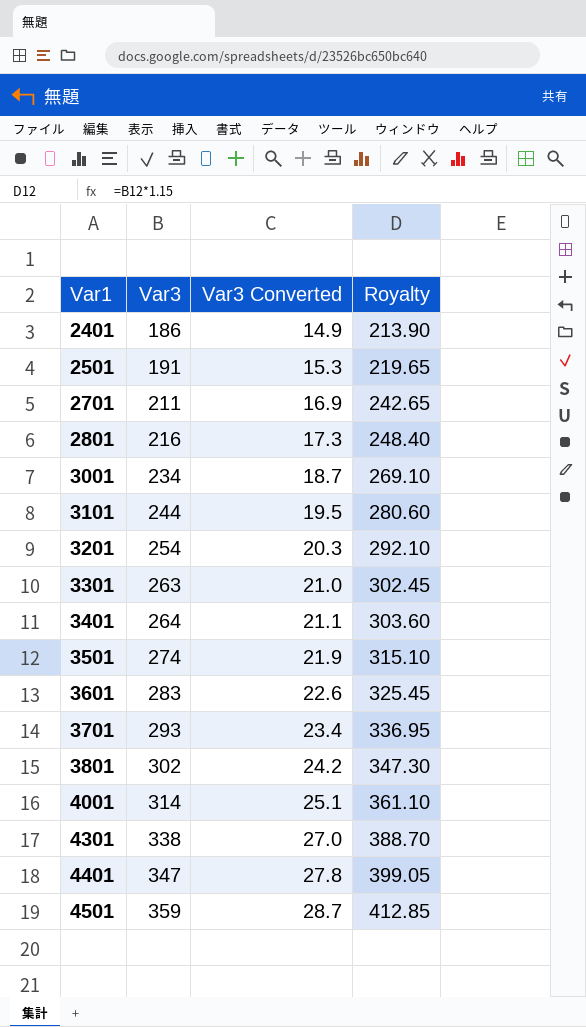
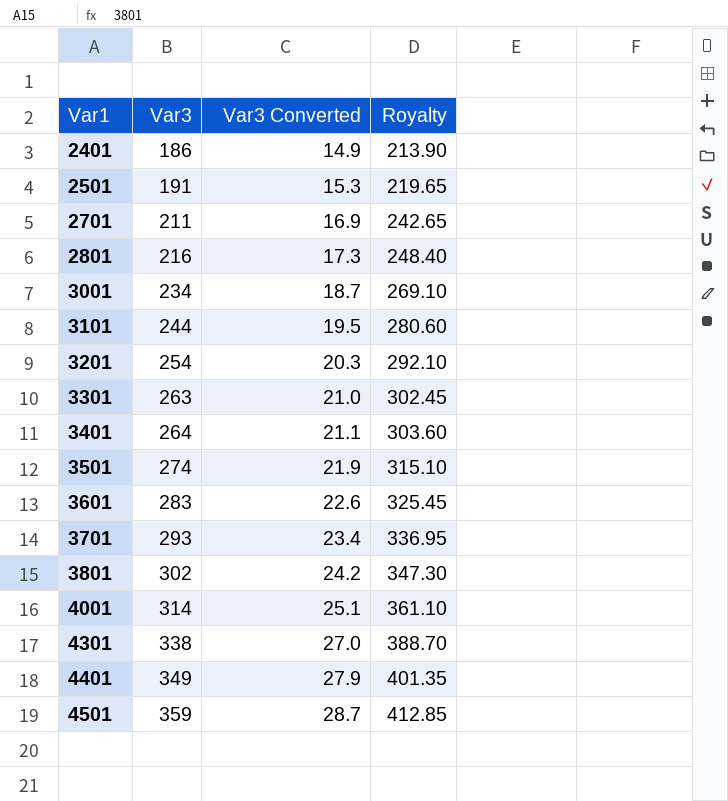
4401 | Var3: 347 -> 349
4401 | Var3 Converted: 27.8 -> 27.9
4401 | Royalty: 399.05 -> 401.35

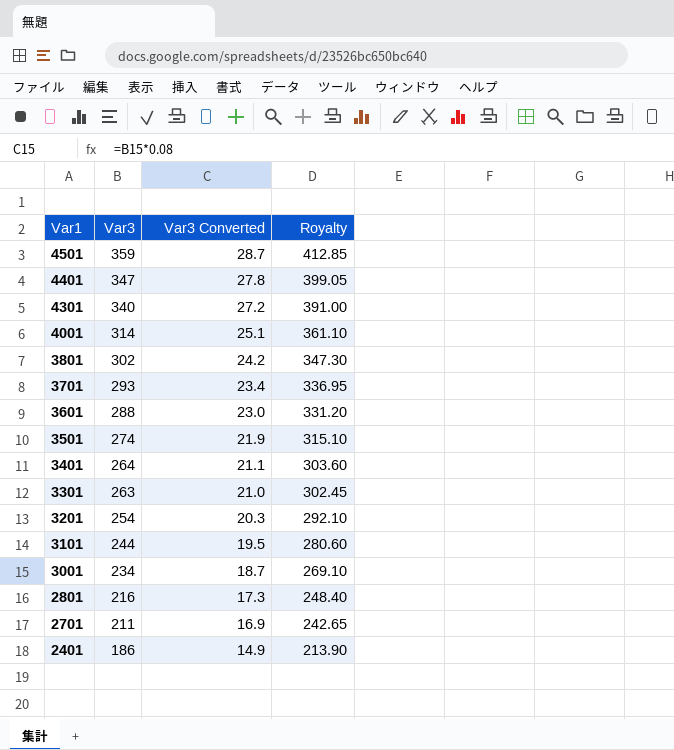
row order: Var1 ascending -> Var1 descending
row 2501: 191 | 15.3 | 219.65 -> none
4401 | Var3: 349 -> 347
4401 | Var3 Converted: 27.9 -> 27.8
4401 | Royalty: 401.35 -> 399.05
4301 | Var3: 338 -> 340
4301 | Var3 Converted: 27.0 -> 27.2
4301 | Royalty: 388.70 -> 391.00
3601 | Var3: 283 -> 288
3601 | Var3 Converted: 22.6 -> 23.0
3601 | Royalty: 325.45 -> 331.20

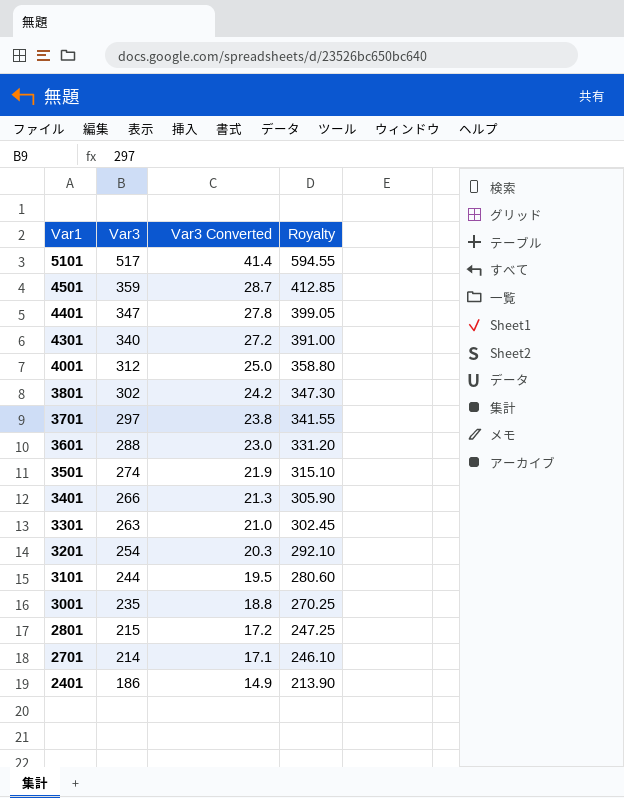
row 5101: none -> 517 | 41.4 | 594.55
4001 | Var3: 314 -> 312
4001 | Var3 Converted: 25.1 -> 25.0
4001 | Royalty: 361.10 -> 358.80
3701 | Var3: 293 -> 297
3701 | Var3 Converted: 23.4 -> 23.8
3701 | Royalty: 336.95 -> 341.55
3401 | Var3: 264 -> 266
3401 | Var3 Converted: 21.1 -> 21.3
3401 | Royalty: 303.60 -> 305.90
3001 | Var3: 234 -> 235
3001 | Var3 Converted: 18.7 -> 18.8
3001 | Royalty: 269.10 -> 270.25
2801 | Var3: 216 -> 215
2801 | Var3 Converted: 17.3 -> 17.2
2801 | Royalty: 248.40 -> 247.25
2701 | Var3: 211 -> 214
2701 | Var3 Converted: 16.9 -> 17.1
2701 | Royalty: 242.65 -> 246.10

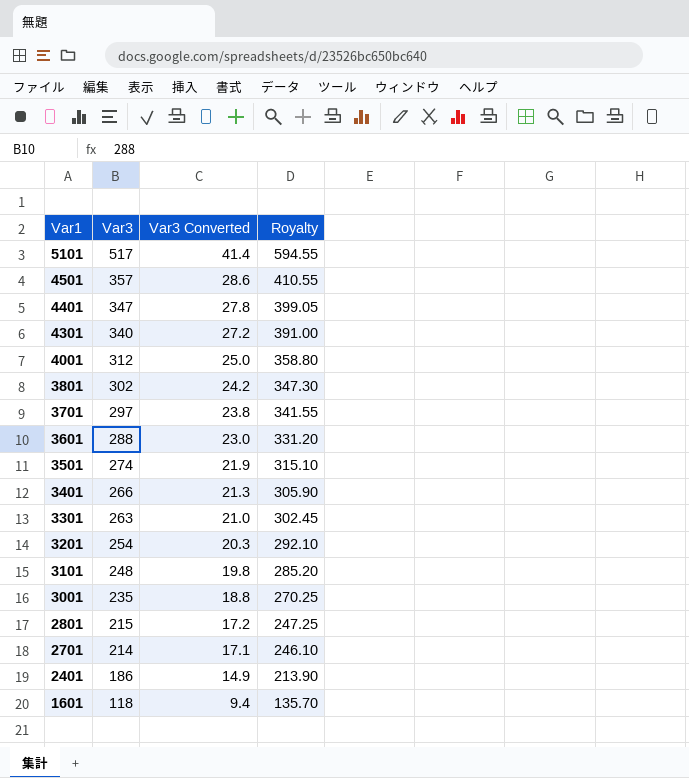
4501 | Var3: 359 -> 357
4501 | Var3 Converted: 28.7 -> 28.6
4501 | Royalty: 412.85 -> 410.55
3101 | Var3: 244 -> 248
3101 | Var3 Converted: 19.5 -> 19.8
3101 | Royalty: 280.60 -> 285.20
row 1601: none -> 118 | 9.4 | 135.70

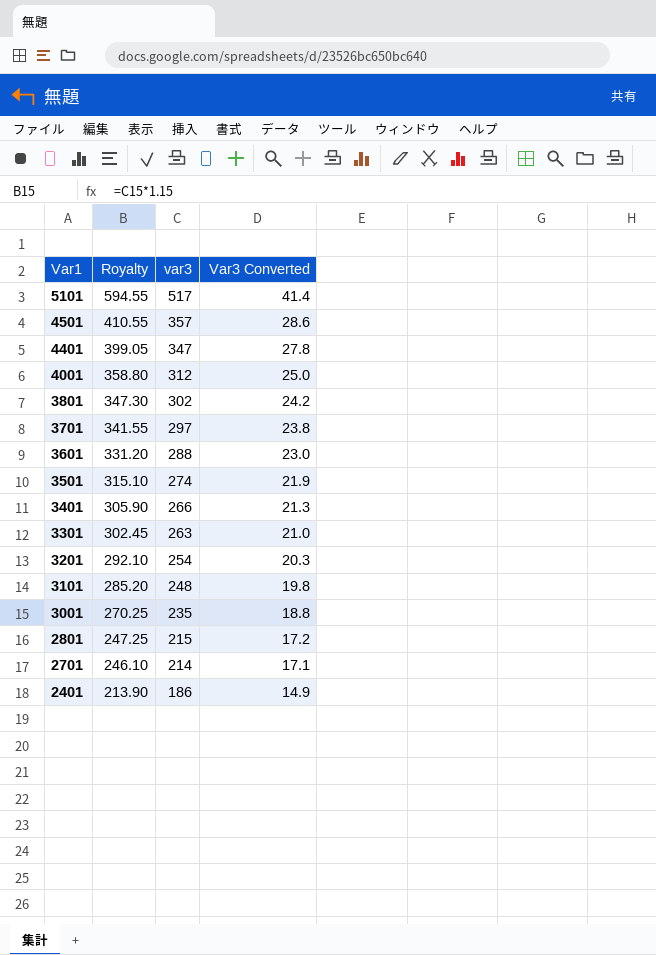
column Royalty | position: 4 -> 2
column name: Var3 -> var3
row 4301: 340 | 27.2 | 391.00 -> none
row 1601: 118 | 9.4 | 135.70 -> none

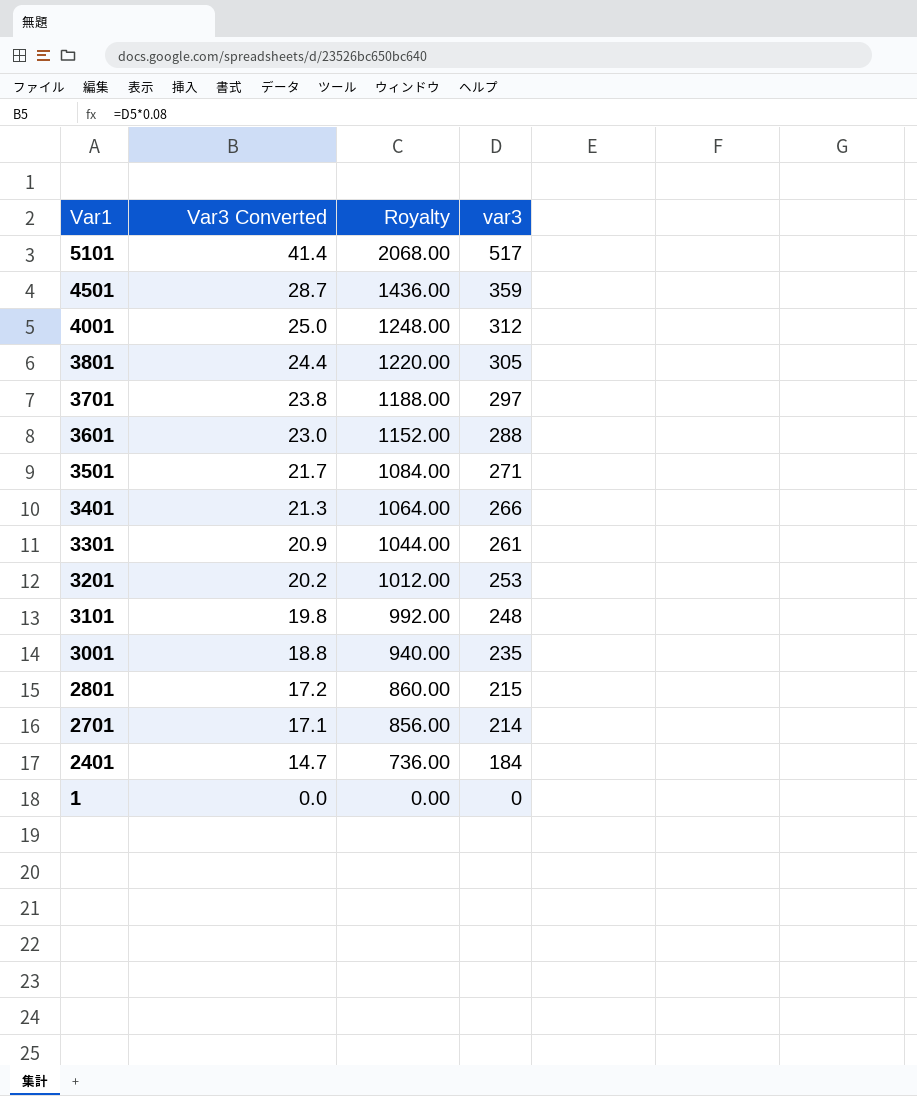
column Var3 Converted | position: 4 -> 2
column Royalty | formula: [var3] * 1.15 -> [var3] * 4
row 4401: 399.05 | 347 | 27.8 -> none
4501 | Var3 Converted: 28.6 -> 28.7
4501 | var3: 357 -> 359
3801 | Var3 Converted: 24.2 -> 24.4
3801 | var3: 302 -> 305
3501 | Var3 Converted: 21.9 -> 21.7
3501 | var3: 274 -> 271
3301 | Var3 Converted: 21.0 -> 20.9
3301 | var3: 263 -> 261
3201 | Var3 Converted: 20.3 -> 20.2
3201 | var3: 254 -> 253
2401 | Var3 Converted: 14.9 -> 14.7
2401 | var3: 186 -> 184
row 1: none -> 0.0 | 0.00 | 0

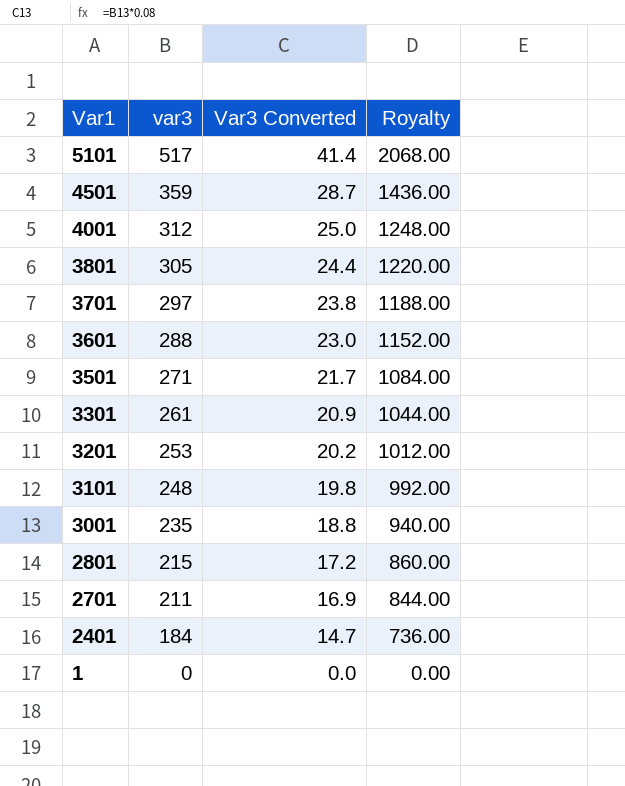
column var3 | position: 4 -> 2
row 3401: 21.3 | 1064.00 | 266 -> none
2701 | var3: 214 -> 211
2701 | Var3 Converted: 17.1 -> 16.9
2701 | Royalty: 856.00 -> 844.00

